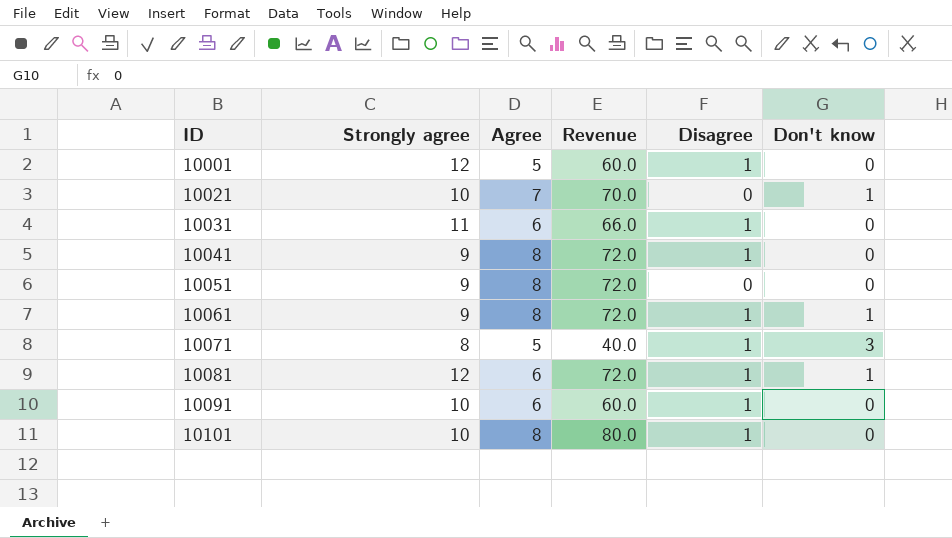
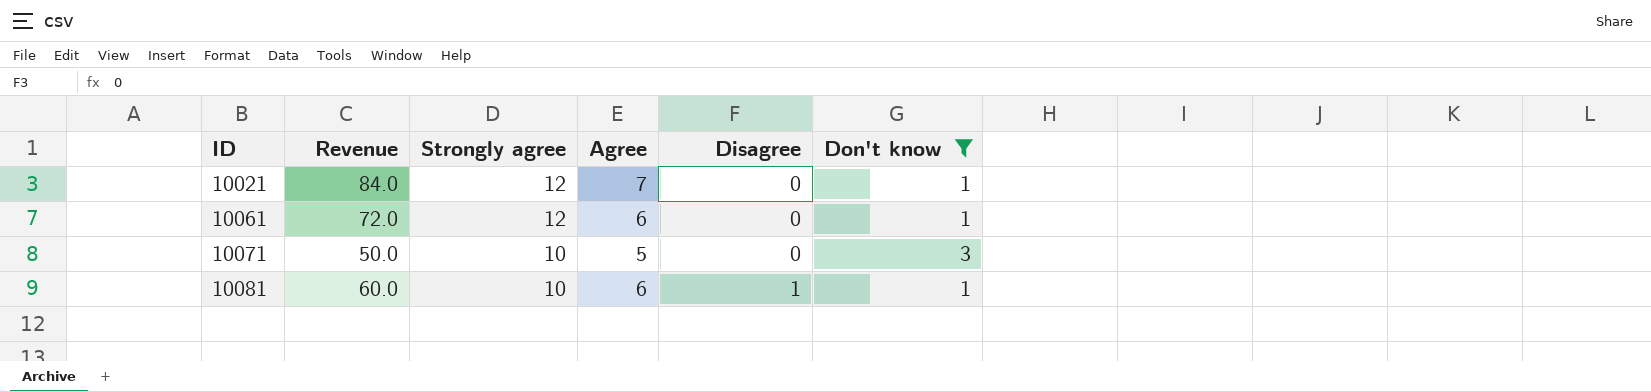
filter: none -> Don't know != 0
column Revenue | position: 4 -> 2
10021 | Revenue: 70.0 -> 84.0
10021 | Strongly agree: 10 -> 12
10061 | Strongly agree: 9 -> 12
10061 | Agree: 8 -> 6
10061 | Disagree: 1 -> 0
10071 | Revenue: 40.0 -> 50.0
10071 | Strongly agree: 8 -> 10
10071 | Disagree: 1 -> 0
10081 | Revenue: 72.0 -> 60.0
10081 | Strongly agree: 12 -> 10

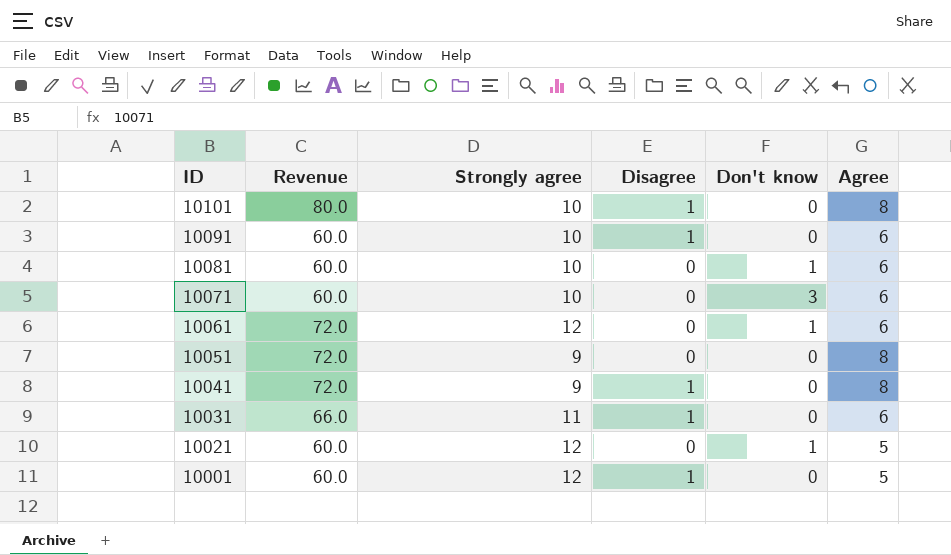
filter: Don't know != 0 -> none
row order: ID ascending -> ID descending
column Agree | position: 4 -> 6
10081 | Disagree: 1 -> 0
10071 | Revenue: 50.0 -> 60.0
10071 | Agree: 5 -> 6
10021 | Revenue: 84.0 -> 60.0
10021 | Agree: 7 -> 5

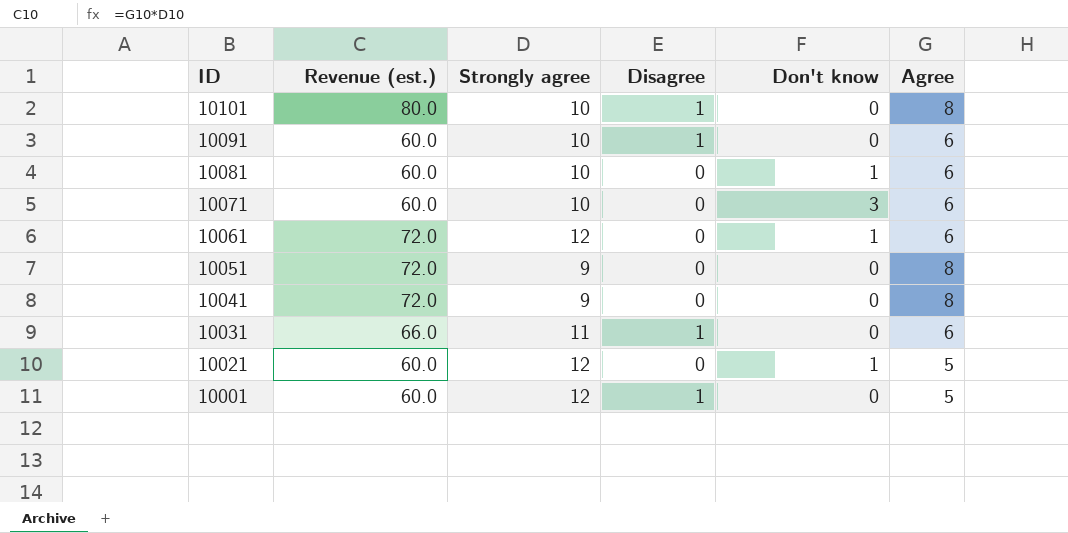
column name: Revenue -> Revenue (est.)
10041 | Disagree: 1 -> 0

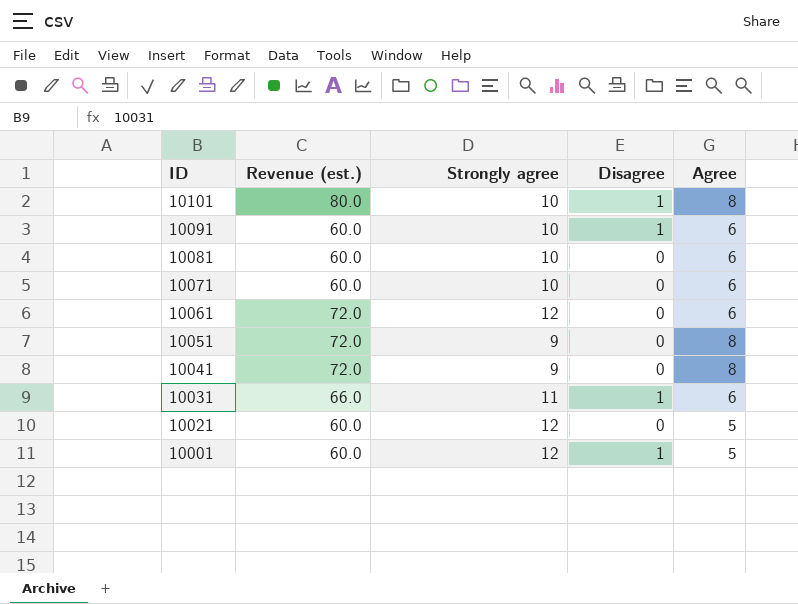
column Don't know | position: 5 -> none

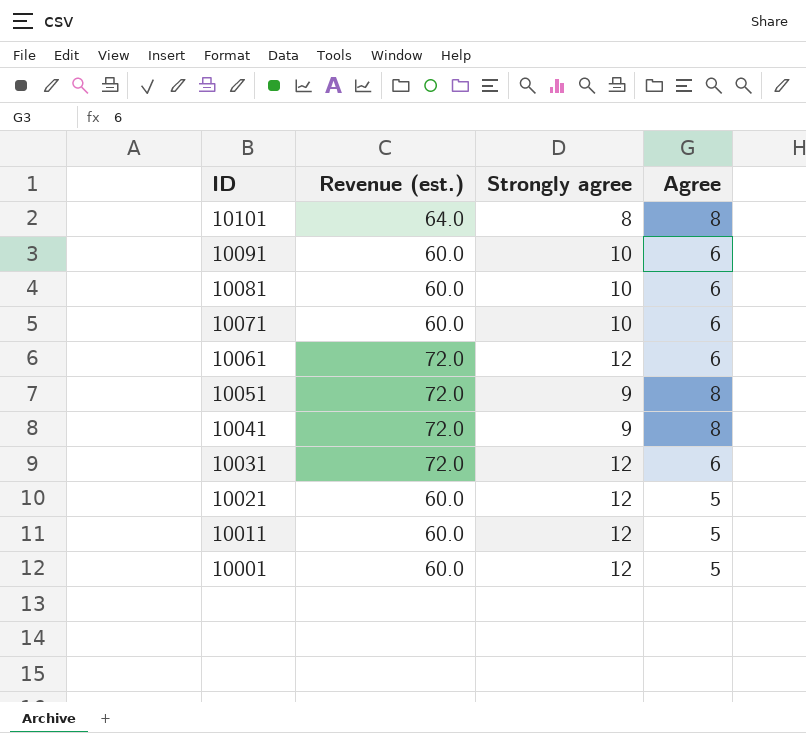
column Disagree | position: 4 -> none
10101 | Revenue (est.): 80.0 -> 64.0
10101 | Strongly agree: 10 -> 8
10031 | Revenue (est.): 66.0 -> 72.0
10031 | Strongly agree: 11 -> 12
row 10011: none -> 60.0 | 12 | 5

